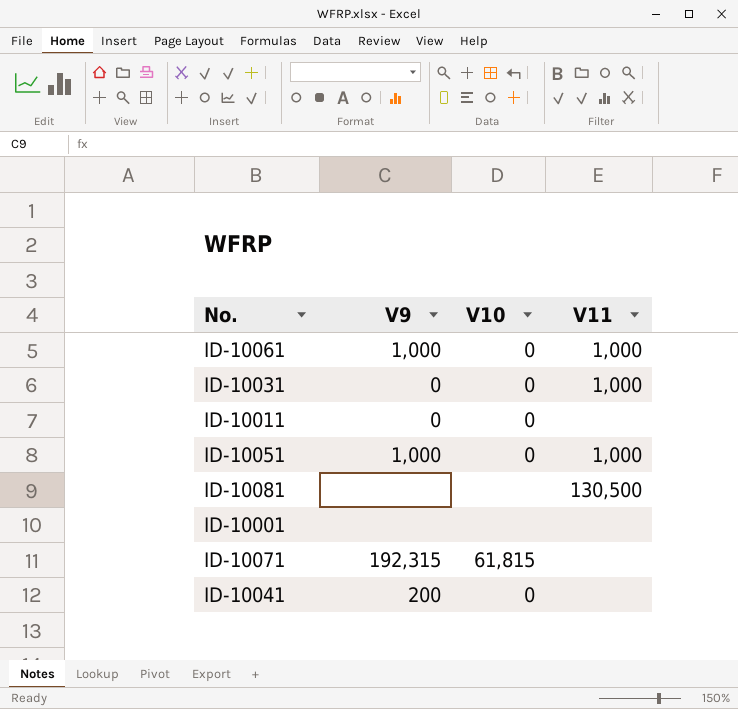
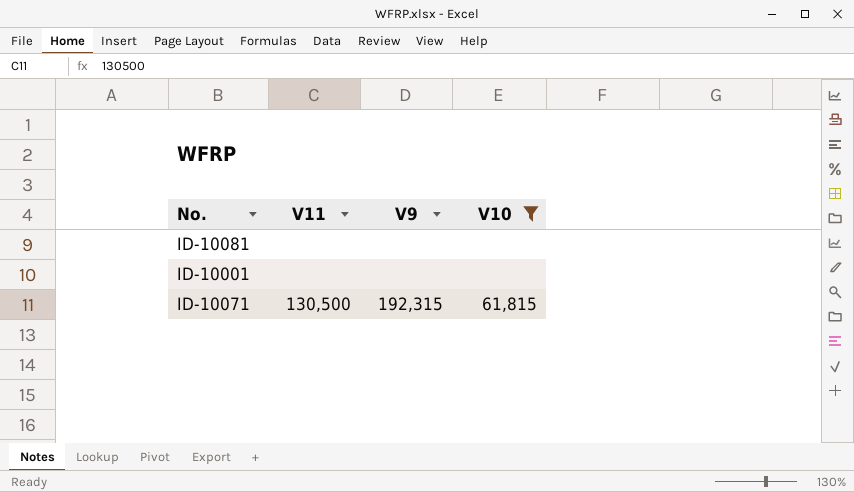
filter: none -> V10 != 0
column V11 | position: 4 -> 2
ID-10081 | V11: 130,500 -> none
ID-10071 | V11: none -> 130,500

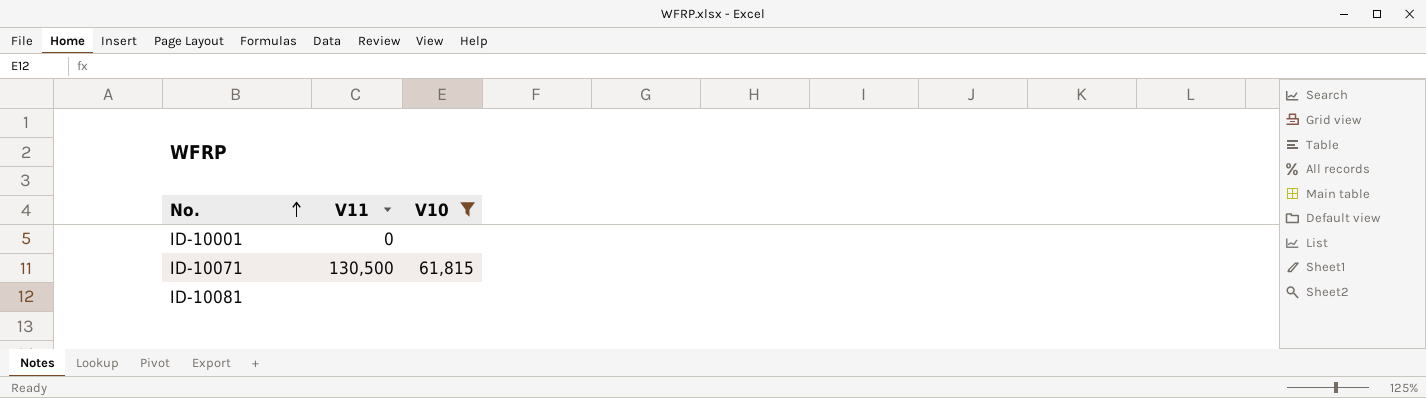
row order: none -> No. ascending
column V9 | position: 3 -> none
ID-10001 | V11: none -> 0

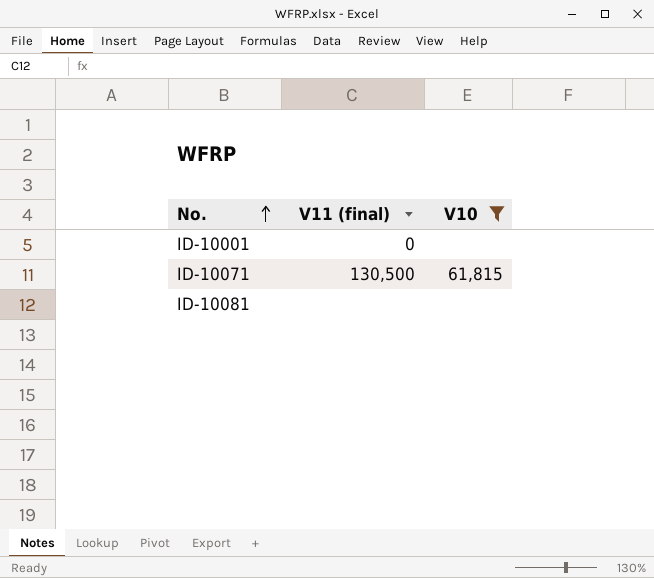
column name: V11 -> V11 (final)

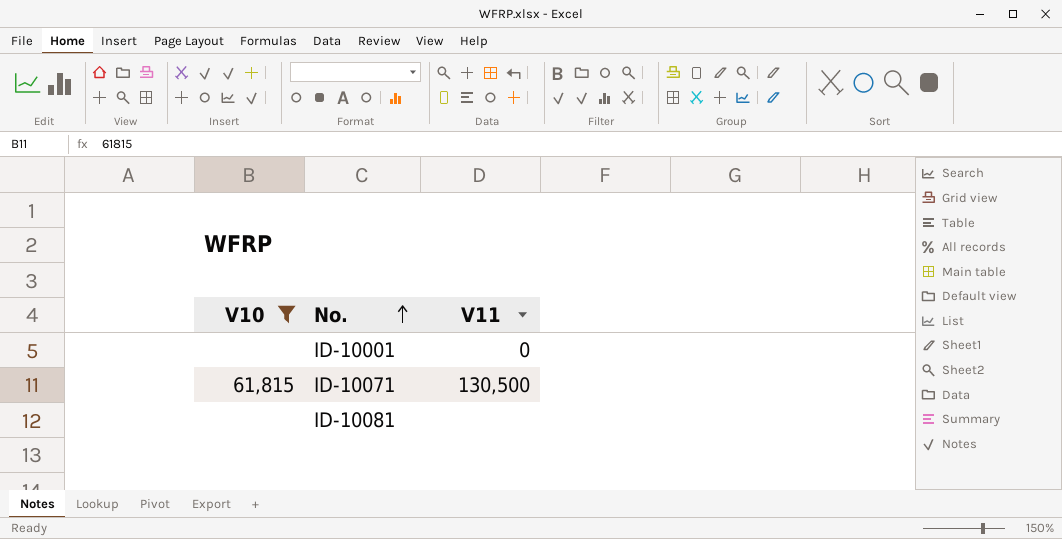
column V10 | position: 3 -> 1
column name: V11 (final) -> V11

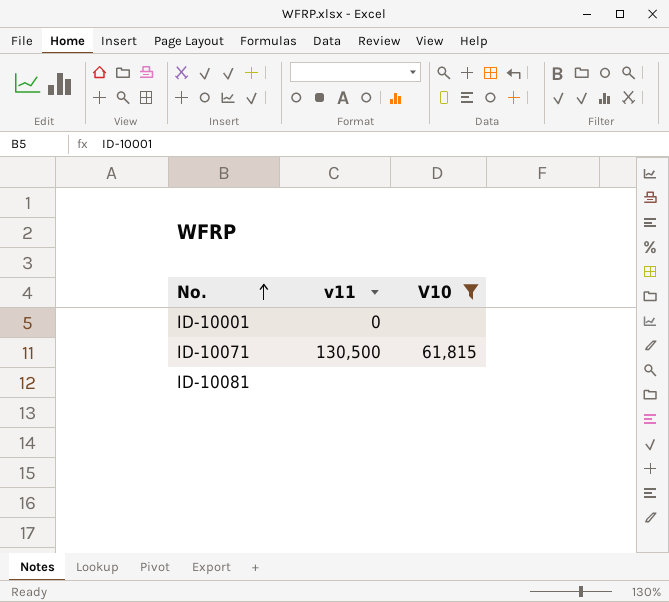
column name: V11 -> v11
column V10 | position: 1 -> 3

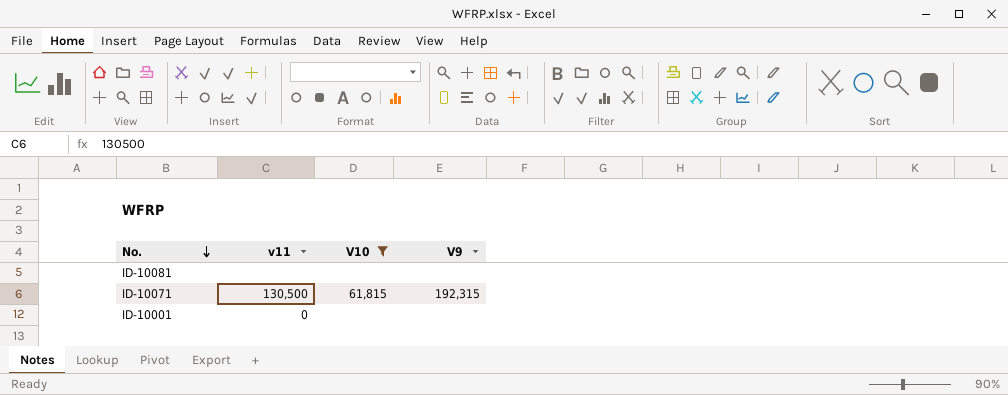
row order: No. ascending -> No. descending
column V9 | position: none -> 4

